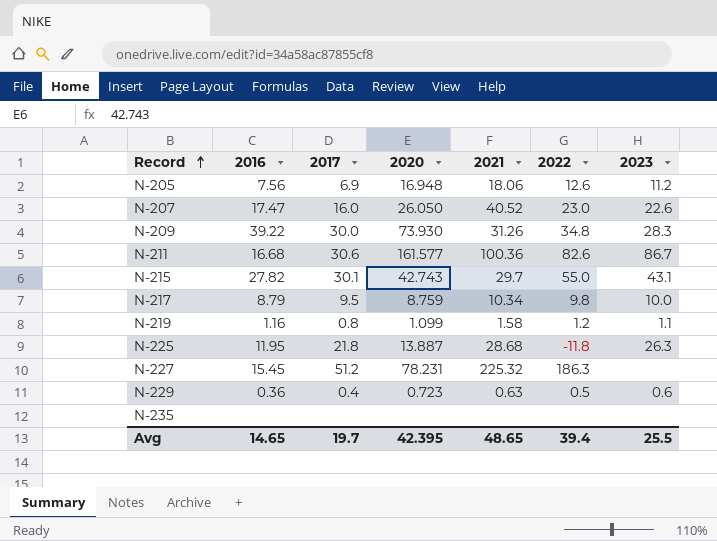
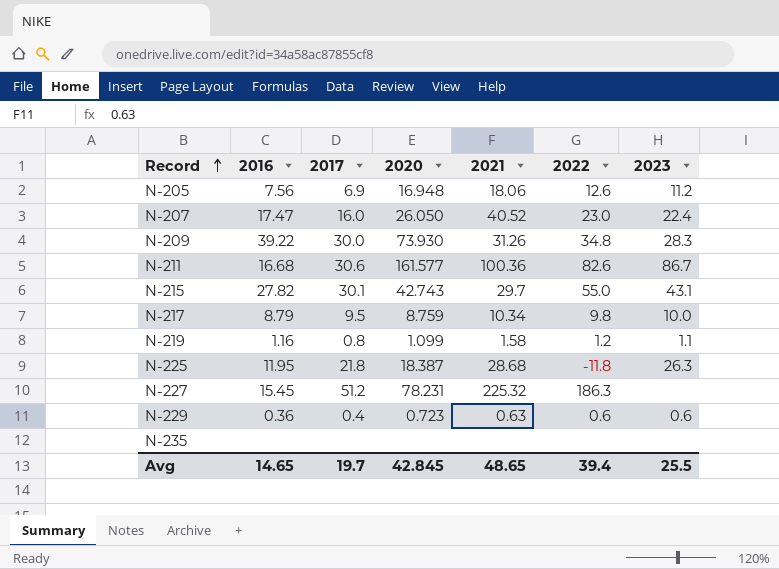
N-207 | 2023: 22.6 -> 22.4
N-225 | 2020: 13.887 -> 18.387
N-229 | 2022: 0.5 -> 0.6
Avg | 2020: 42.395 -> 42.845

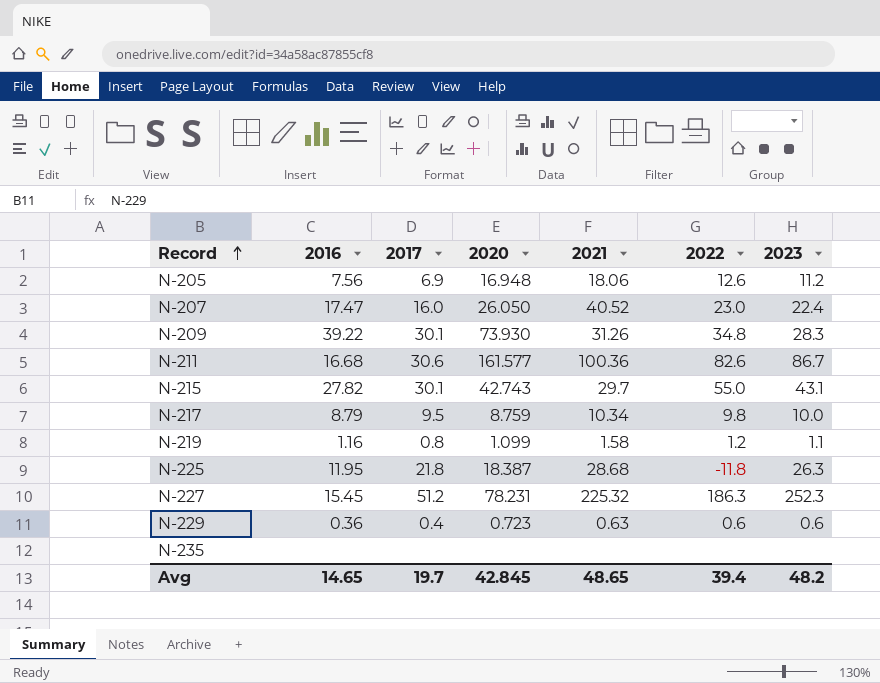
N-209 | 2017: 30.0 -> 30.1
N-227 | 2023: none -> 252.3
Avg | 2023: 25.5 -> 48.2

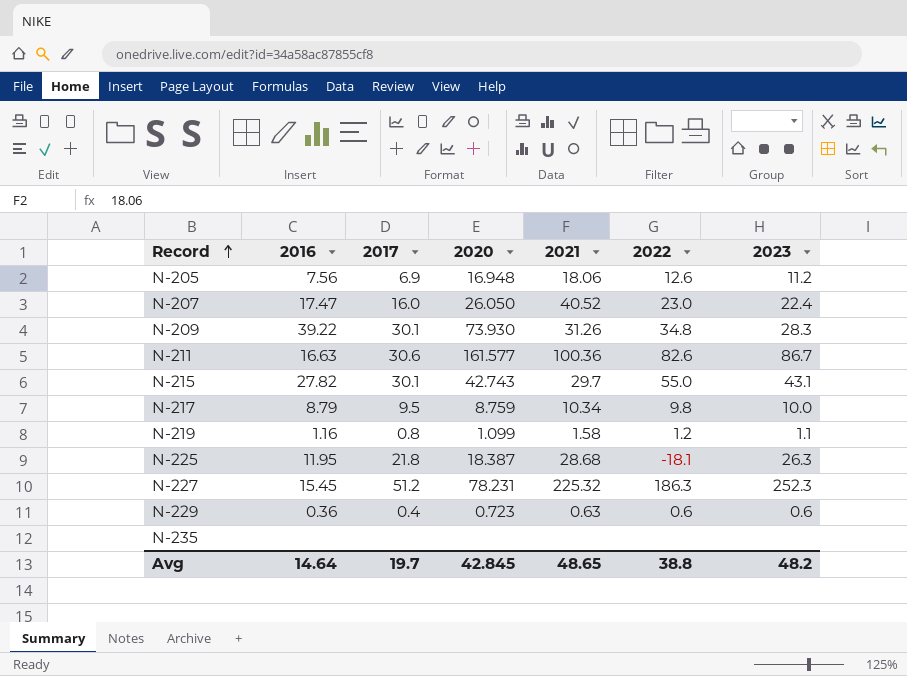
N-211 | 2016: 16.68 -> 16.63
N-225 | 2022: -11.8 -> -18.1
Avg | 2016: 14.65 -> 14.64
Avg | 2022: 39.4 -> 38.8

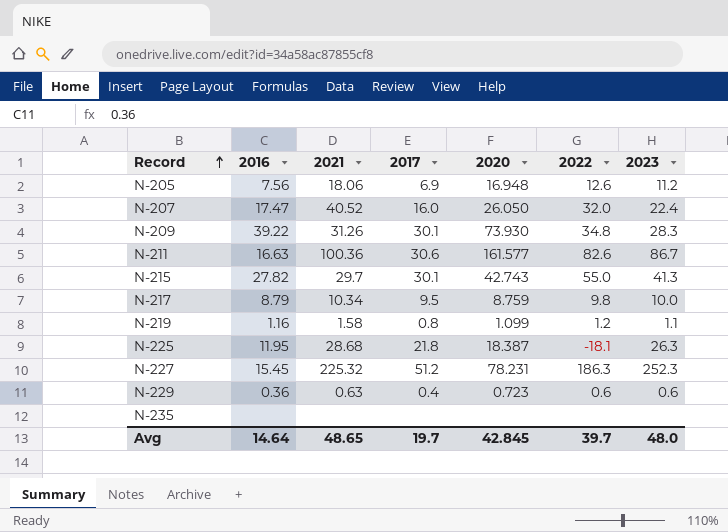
column 2021 | position: 5 -> 3
N-207 | 2022: 23.0 -> 32.0
N-215 | 2023: 43.1 -> 41.3
Avg | 2022: 38.8 -> 39.7
Avg | 2023: 48.2 -> 48.0

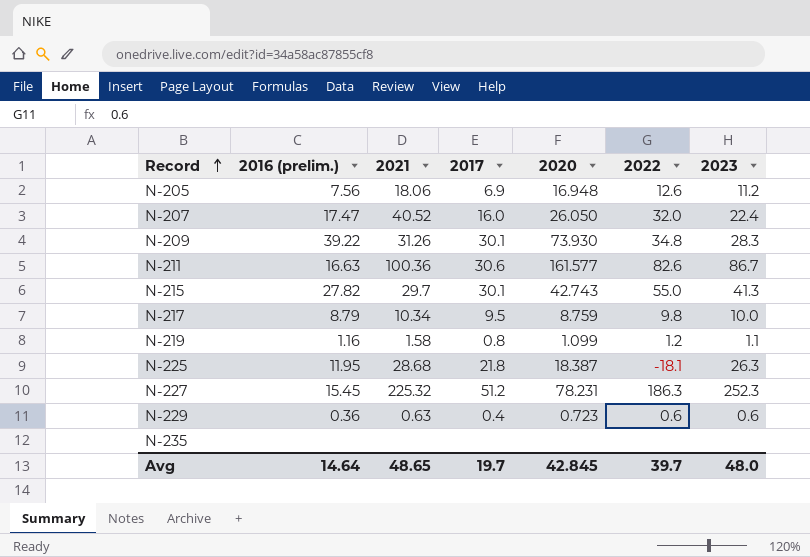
column name: 2016 -> 2016 (prelim.)

